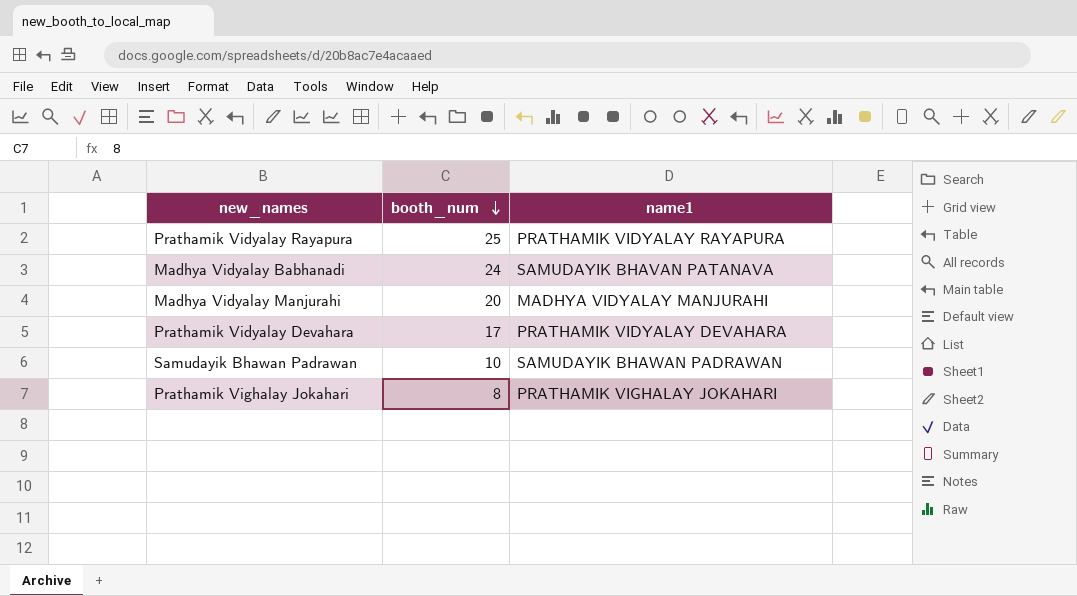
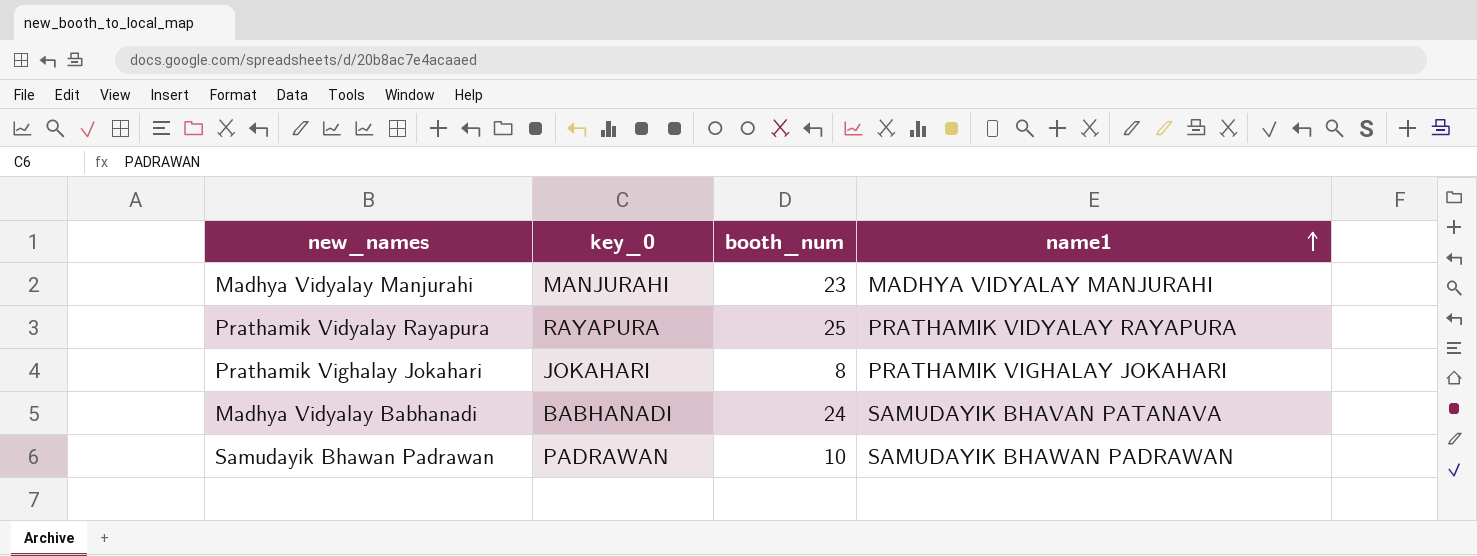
row order: booth_num descending -> name1 ascending
column key_0 | position: none -> 2
row Prathamik Vidyalay Devahara: 17 | PRATHAMIK VIDYALAY DEVAHARA -> none
Madhya Vidyalay Manjurahi | booth_num: 20 -> 23

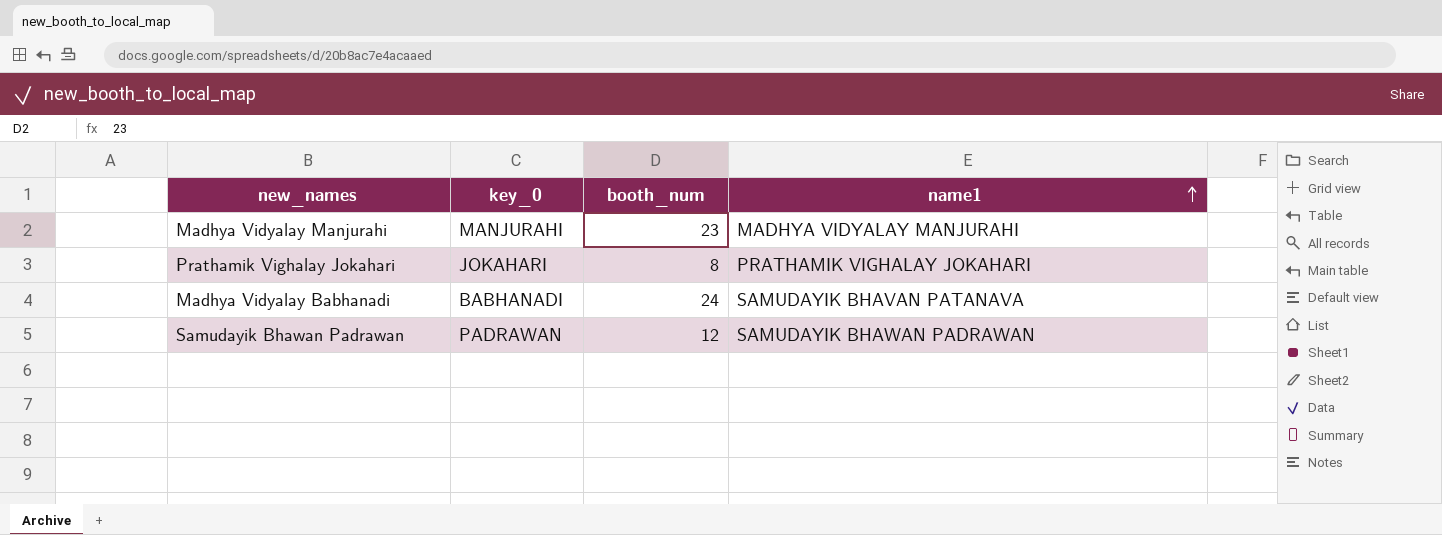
row Prathamik Vidyalay Rayapura: RAYAPURA | 25 | PRATHAMIK VIDYALAY RAYAPURA -> none
Samudayik Bhawan Padrawan | booth_num: 10 -> 12

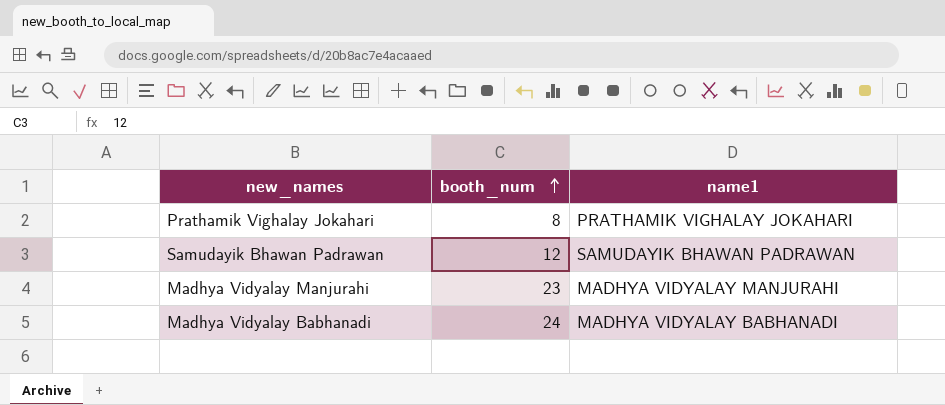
row order: name1 ascending -> booth_num ascending
column key_0 | position: 2 -> none
Madhya Vidyalay Babhanadi | name1: SAMUDAYIK BHAVAN PATANAVA -> MADHYA VIDYALAY BABHANADI

